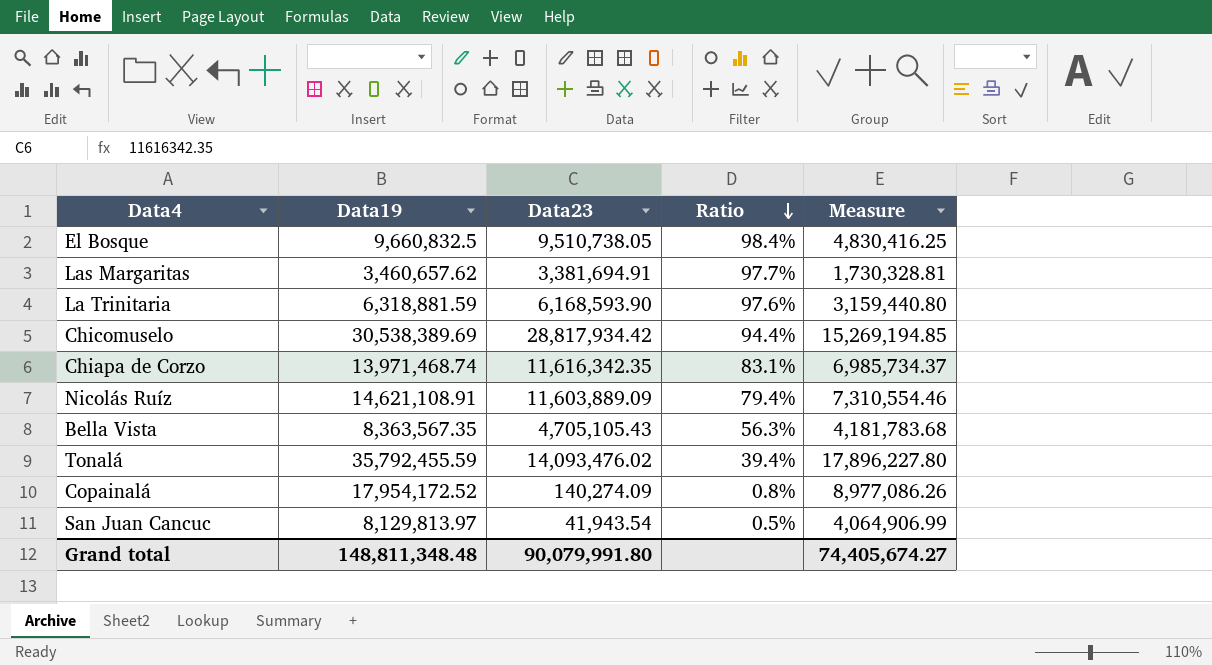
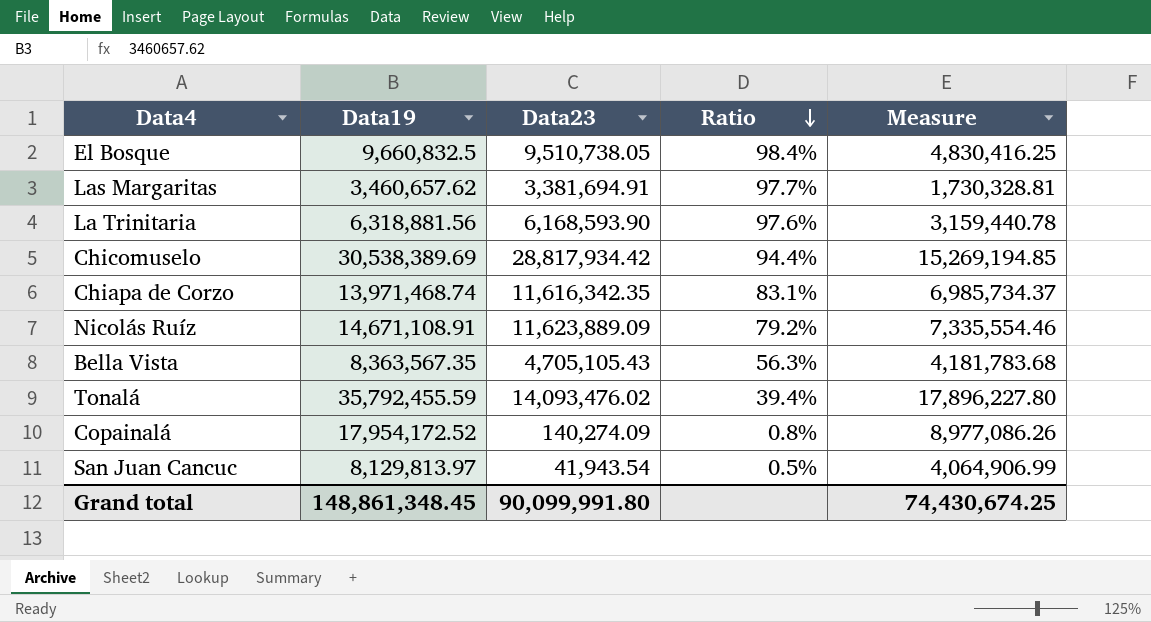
La Trinitaria | Data19: 6,318,881.59 -> 6,318,881.56
La Trinitaria | Measure: 3,159,440.80 -> 3,159,440.78
Nicolás Ruíz | Data19: 14,621,108.91 -> 14,671,108.91
Nicolás Ruíz | Data23: 11,603,889.09 -> 11,623,889.09
Nicolás Ruíz | Ratio: 79.4% -> 79.2%
Nicolás Ruíz | Measure: 7,310,554.46 -> 7,335,554.46
Grand total | Data19: 148,811,348.48 -> 148,861,348.45
Grand total | Data23: 90,079,991.80 -> 90,099,991.80
Grand total | Measure: 74,405,674.27 -> 74,430,674.25

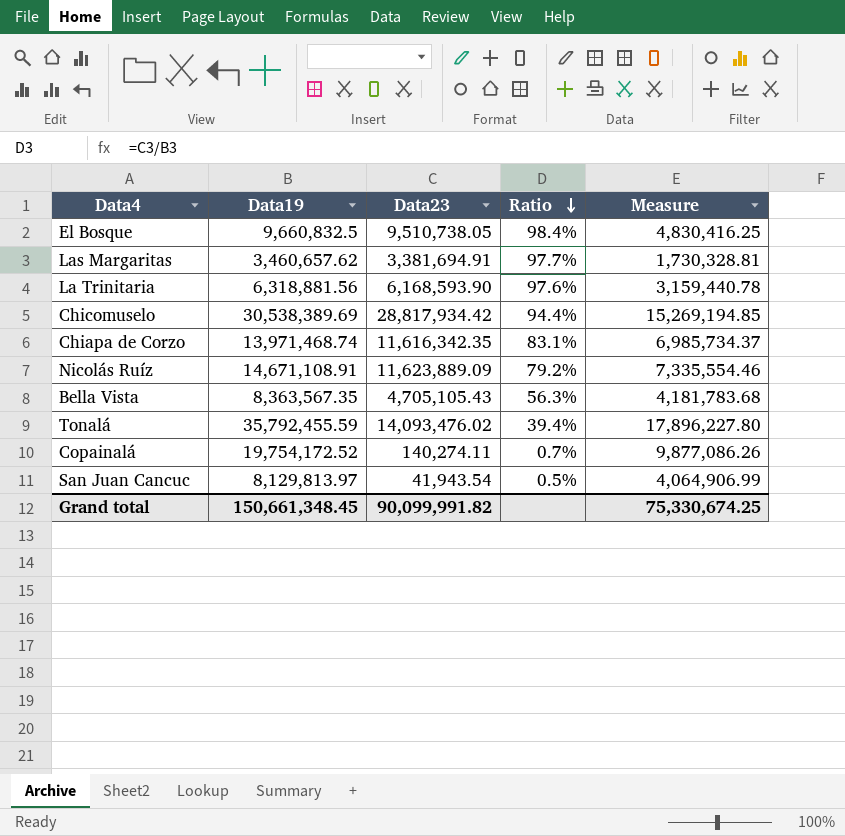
Copainalá | Data19: 17,954,172.52 -> 19,754,172.52
Copainalá | Data23: 140,274.09 -> 140,274.11
Copainalá | Ratio: 0.8% -> 0.7%
Copainalá | Measure: 8,977,086.26 -> 9,877,086.26
Grand total | Data19: 148,861,348.45 -> 150,661,348.45
Grand total | Data23: 90,099,991.80 -> 90,099,991.82
Grand total | Measure: 74,430,674.25 -> 75,330,674.25

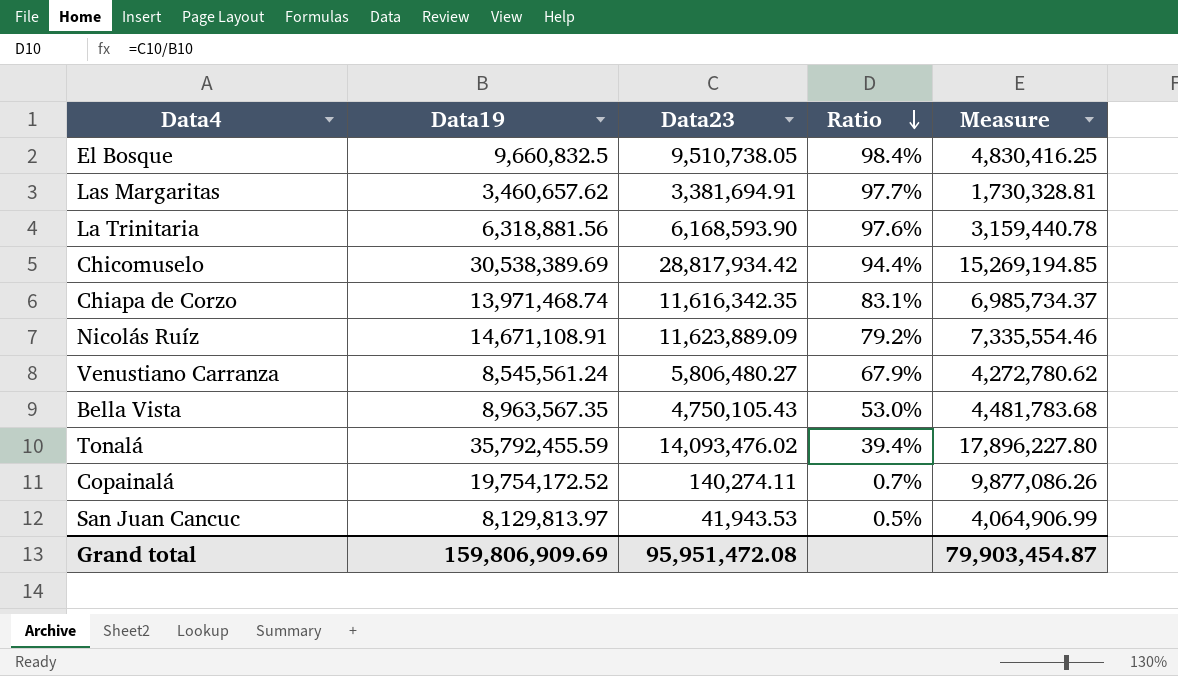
row Venustiano Carranza: none -> 8,545,561.24 | 5,806,480.27 | 67.9% | 4,272,780.62
Bella Vista | Data19: 8,363,567.35 -> 8,963,567.35
Bella Vista | Data23: 4,705,105.43 -> 4,750,105.43
Bella Vista | Ratio: 56.3% -> 53.0%
Bella Vista | Measure: 4,181,783.68 -> 4,481,783.68
San Juan Cancuc | Data23: 41,943.54 -> 41,943.53
Grand total | Data19: 150,661,348.45 -> 159,806,909.69
Grand total | Data23: 90,099,991.82 -> 95,951,472.08
Grand total | Measure: 75,330,674.25 -> 79,903,454.87

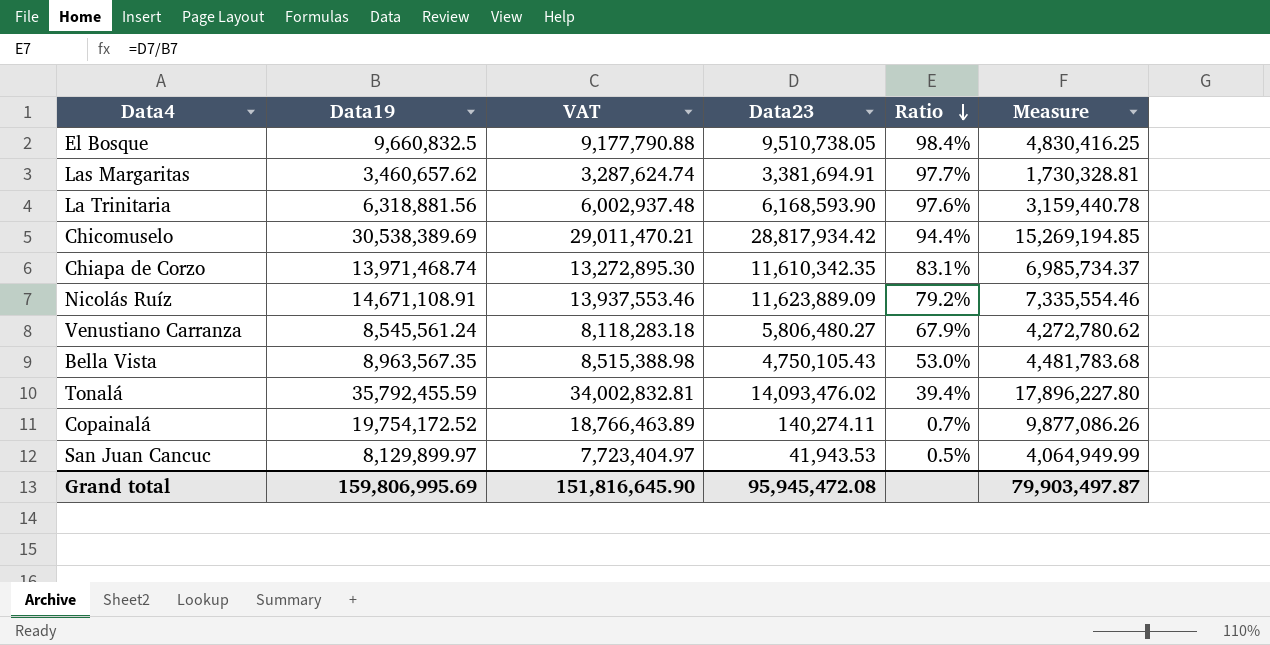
column VAT | formula: none -> [Data19] * 0.95
Chiapa de Corzo | Data23: 11,616,342.35 -> 11,610,342.35
San Juan Cancuc | Data19: 8,129,813.97 -> 8,129,899.97
San Juan Cancuc | Measure: 4,064,906.99 -> 4,064,949.99
Grand total | Data19: 159,806,909.69 -> 159,806,995.69
Grand total | Data23: 95,951,472.08 -> 95,945,472.08
Grand total | Measure: 79,903,454.87 -> 79,903,497.87

